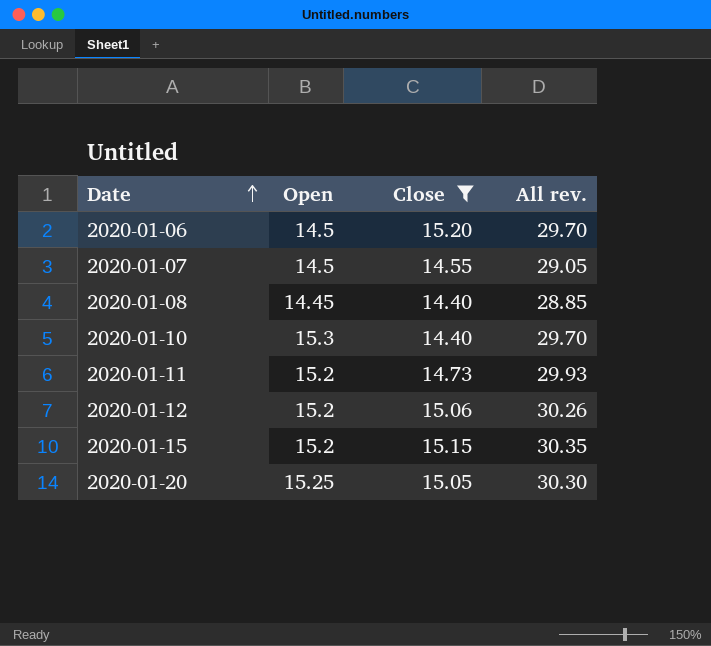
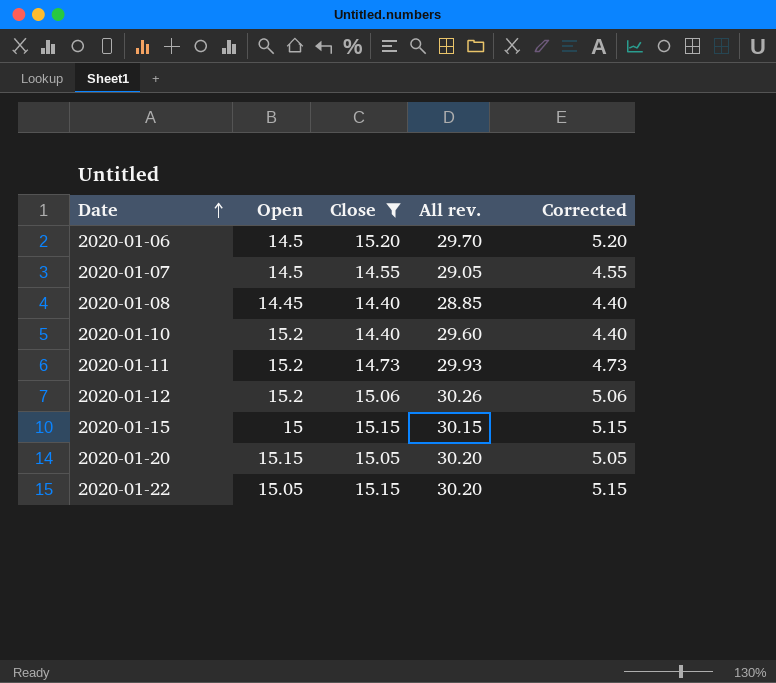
column Corrected | formula: none -> [Close] - 10
2020-01-10 | Open: 15.3 -> 15.2
2020-01-10 | All rev.: 29.70 -> 29.60
2020-01-15 | Open: 15.2 -> 15
2020-01-15 | All rev.: 30.35 -> 30.15
2020-01-20 | Open: 15.25 -> 15.15
2020-01-20 | All rev.: 30.30 -> 30.20
row 2020-01-22: none -> 15.05 | 15.15 | 30.20 | 5.15

